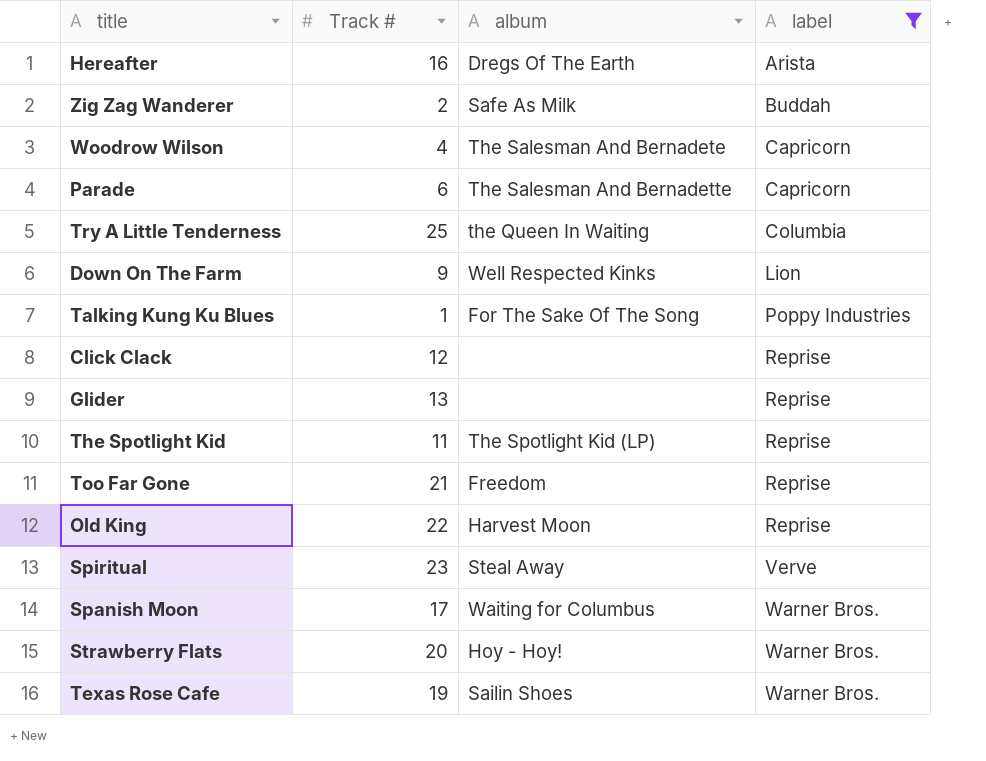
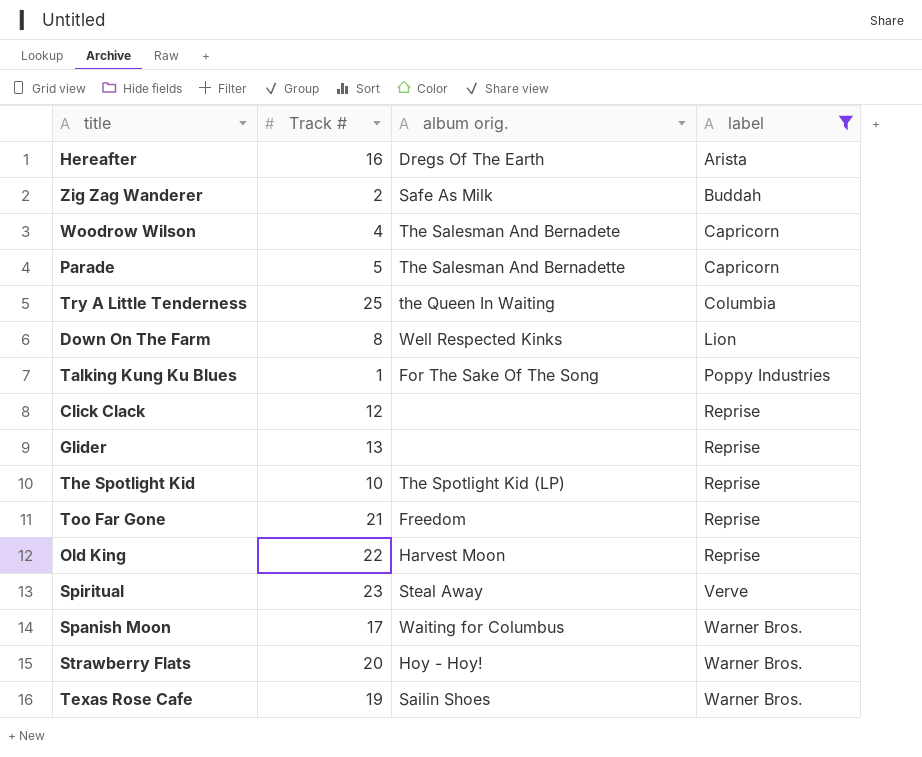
column name: album -> album orig.
Parade | Track #: 6 -> 5
Down On The Farm | Track #: 9 -> 8
The Spotlight Kid | Track #: 11 -> 10

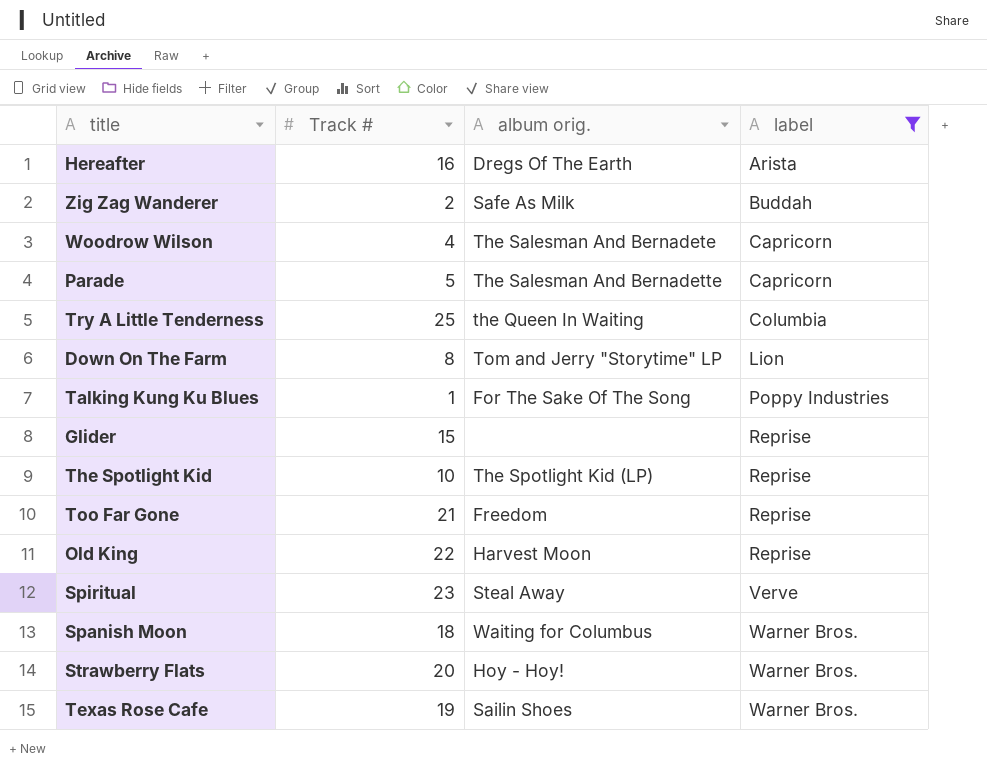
row Click Clack: 12 | none | Reprise -> none
Down On The Farm | album orig.: Well Respected Kinks -> Tom and Jerry "Storytime" LP
Glider | Track #: 13 -> 15
Spanish Moon | Track #: 17 -> 18

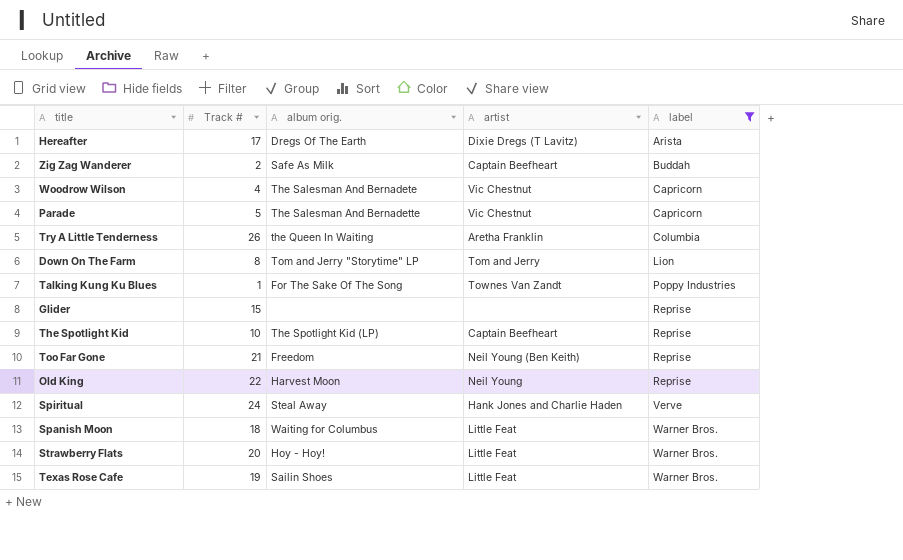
column artist | position: none -> 4
Hereafter | Track #: 16 -> 17
Try A Little Tenderness | Track #: 25 -> 26
Spiritual | Track #: 23 -> 24

